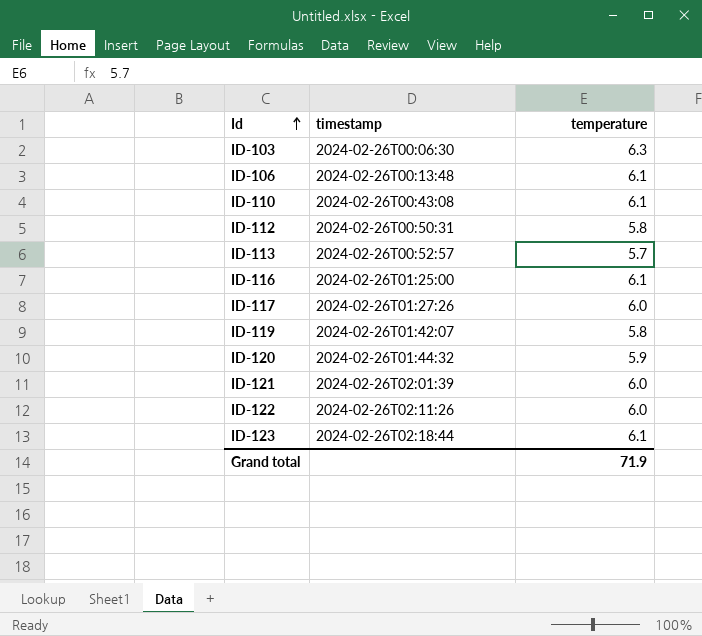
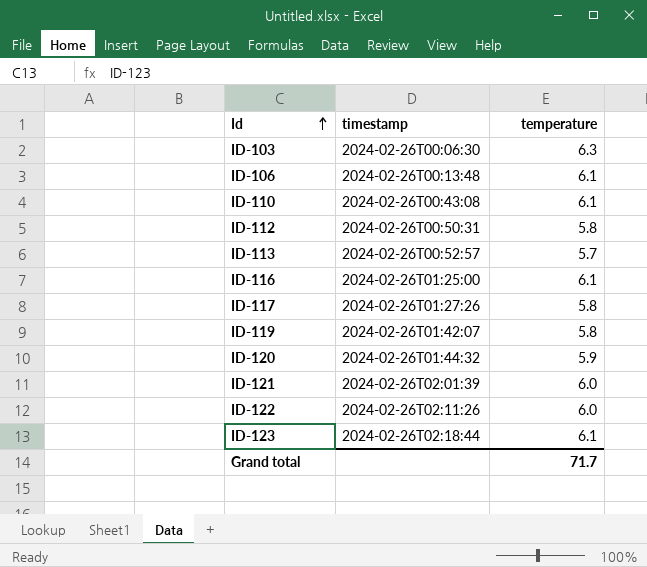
ID-117 | temperature: 6.0 -> 5.8
Grand total | temperature: 71.9 -> 71.7

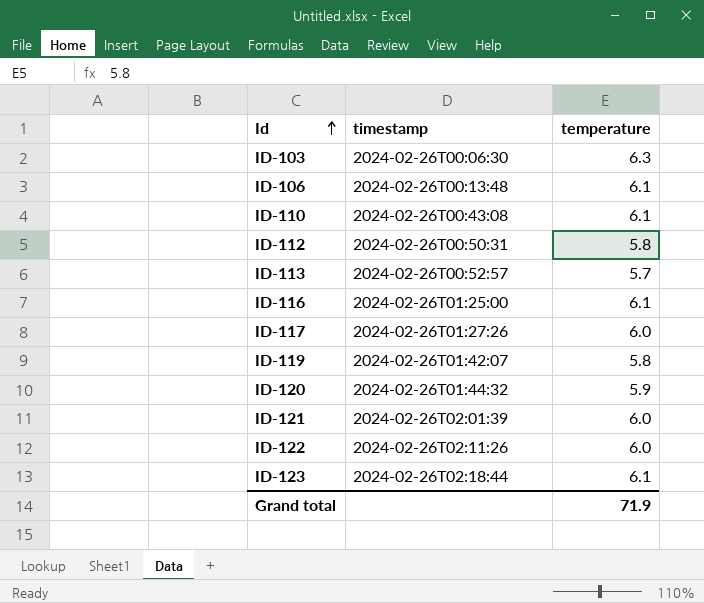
ID-117 | temperature: 5.8 -> 6.0
Grand total | temperature: 71.7 -> 71.9

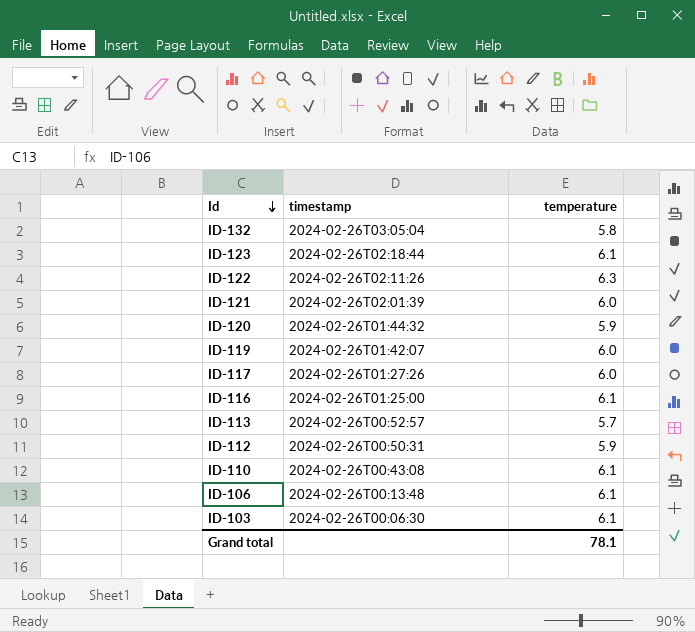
row order: Id ascending -> Id descending
row ID-132: none -> 2024-02-26T03:05:04 | 5.8
ID-122 | temperature: 6.0 -> 6.3
ID-119 | temperature: 5.8 -> 6.0
ID-112 | temperature: 5.8 -> 5.9
ID-103 | temperature: 6.3 -> 6.1
Grand total | temperature: 71.9 -> 78.1

